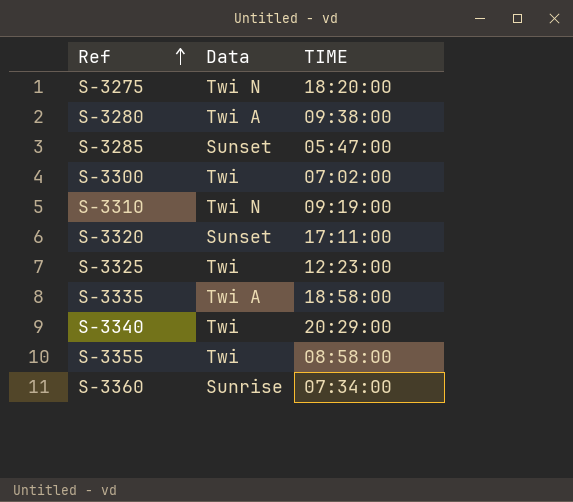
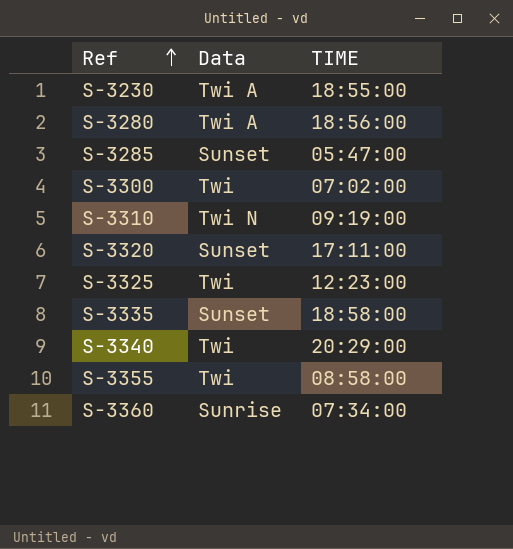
row S-3275: Twi N | 18:20:00 -> none
row S-3230: none -> Twi A | 18:55:00
S-3280 | TIME: 09:38:00 -> 18:56:00
S-3335 | Data: Twi A -> Sunset

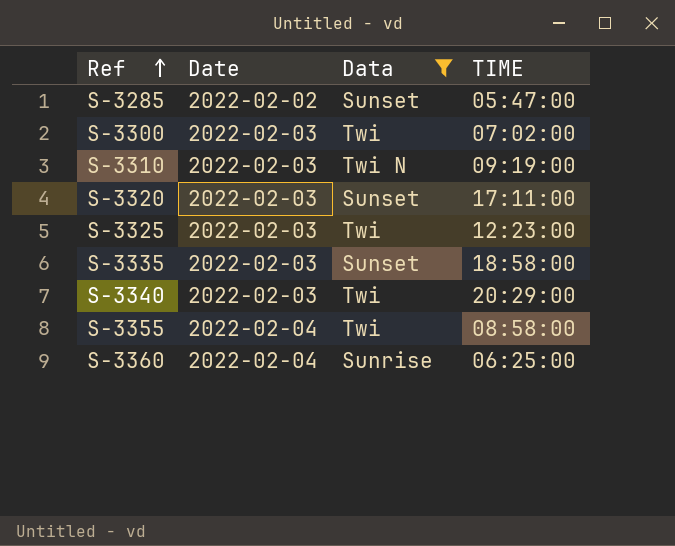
filter: none -> Data != Twi A
column Date | position: none -> 2
S-3360 | TIME: 07:34:00 -> 06:25:00

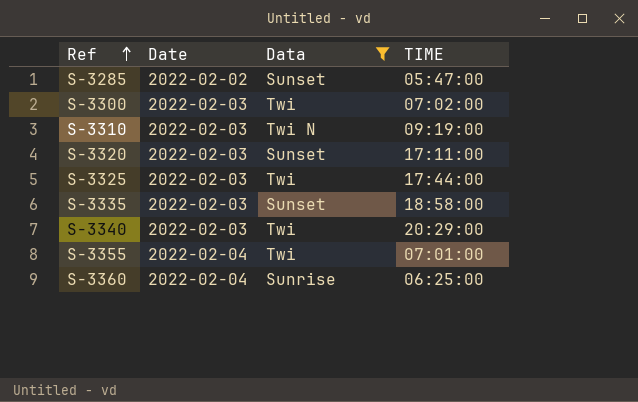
S-3325 | TIME: 12:23:00 -> 17:44:00
S-3355 | TIME: 08:58:00 -> 07:01:00

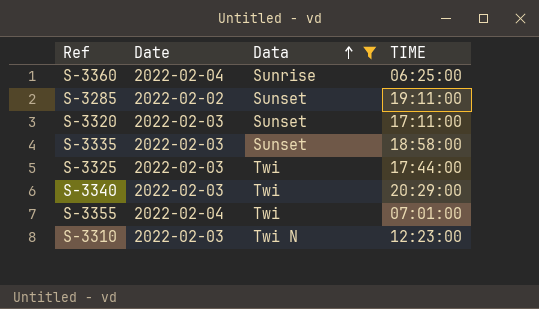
row order: Ref ascending -> Data ascending
row S-3300: 2022-02-03 | Twi | 07:02:00 -> none
S-3285 | TIME: 05:47:00 -> 19:11:00
S-3310 | TIME: 09:19:00 -> 12:23:00

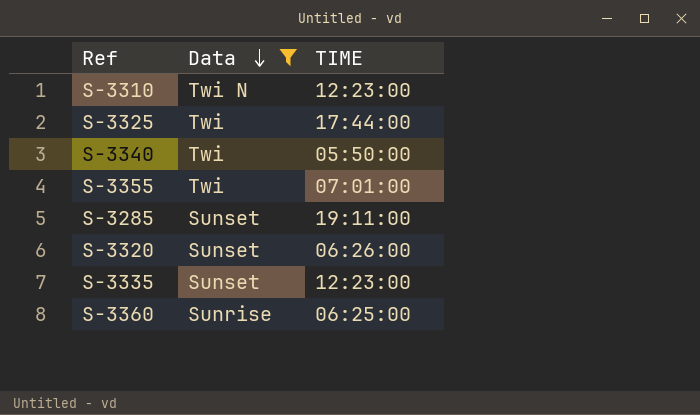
row order: Data ascending -> Data descending
column Date | position: 2 -> none
S-3340 | TIME: 20:29:00 -> 05:50:00
S-3320 | TIME: 17:11:00 -> 06:26:00
S-3335 | TIME: 18:58:00 -> 12:23:00

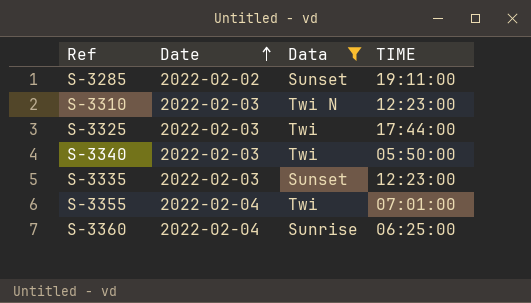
row order: Data descending -> Date ascending
column Date | position: none -> 2
row S-3320: Sunset | 06:26:00 -> none

